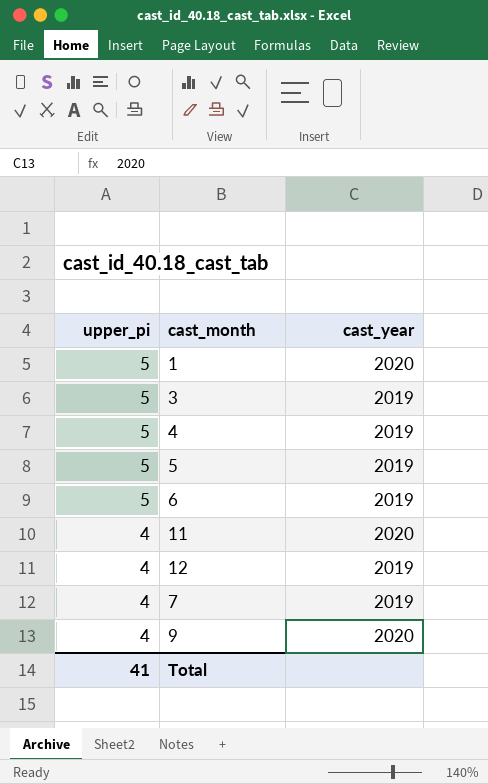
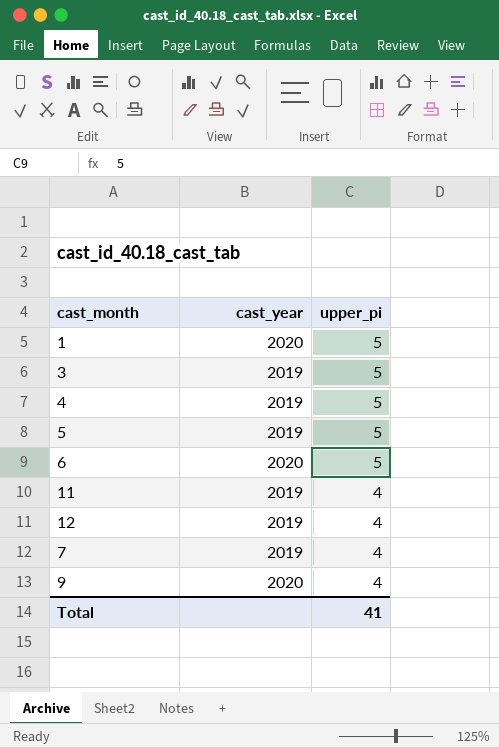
column upper_pi | position: 1 -> 3
6 | cast_year: 2019 -> 2020
11 | cast_year: 2020 -> 2019

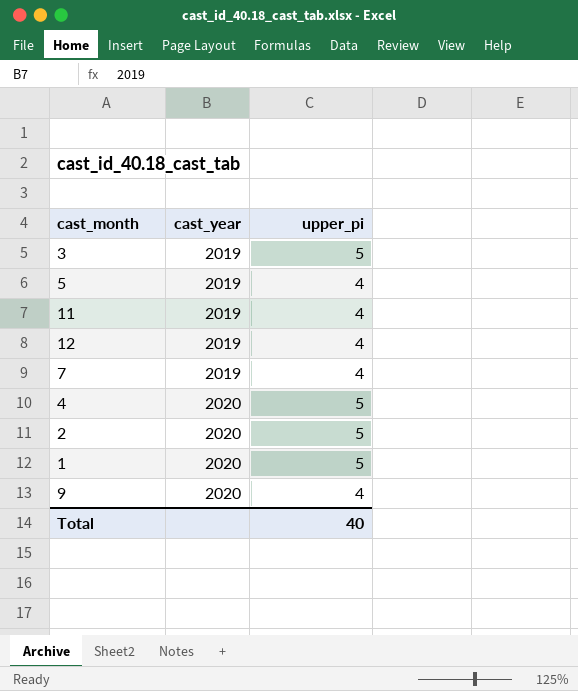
row order: upper_pi descending -> cast_year ascending
row 6: 2020 | 5 -> none
5 | upper_pi: 5 -> 4
4 | cast_year: 2019 -> 2020
row 2: none -> 2020 | 5
Total | upper_pi: 41 -> 40

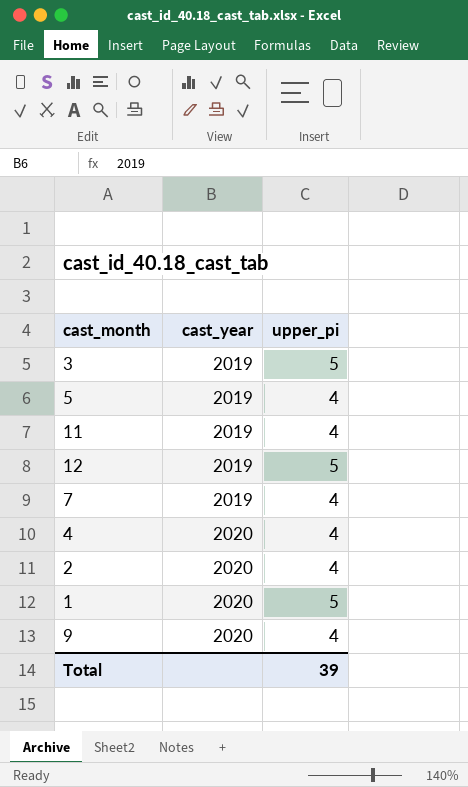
12 | upper_pi: 4 -> 5
4 | upper_pi: 5 -> 4
2 | upper_pi: 5 -> 4
Total | upper_pi: 40 -> 39

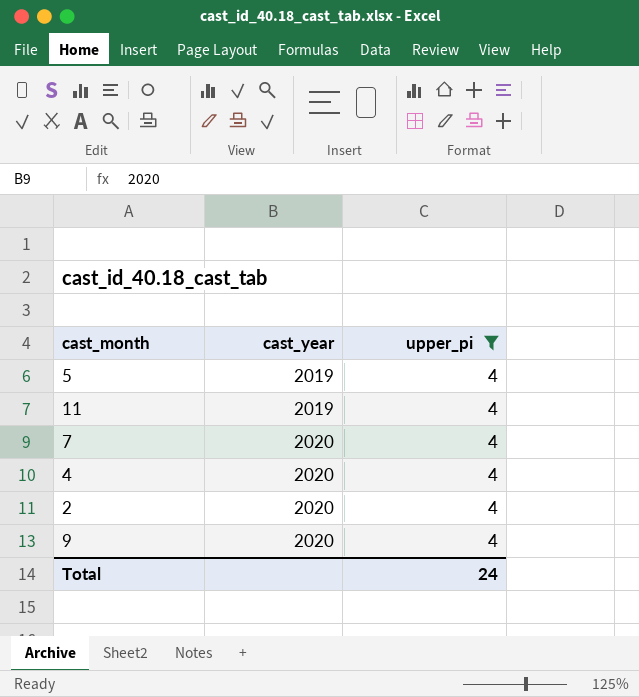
filter: none -> upper_pi = 4
7 | cast_year: 2019 -> 2020
Total | upper_pi: 39 -> 24

